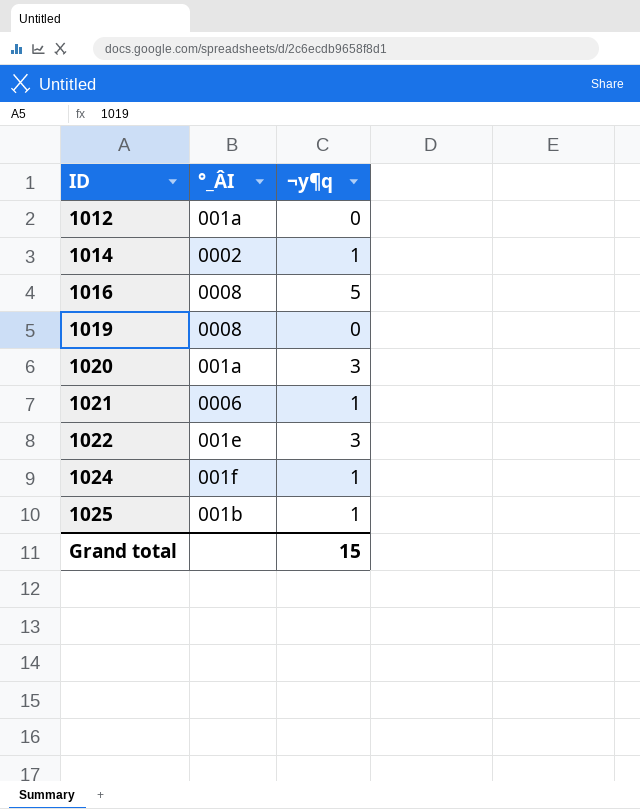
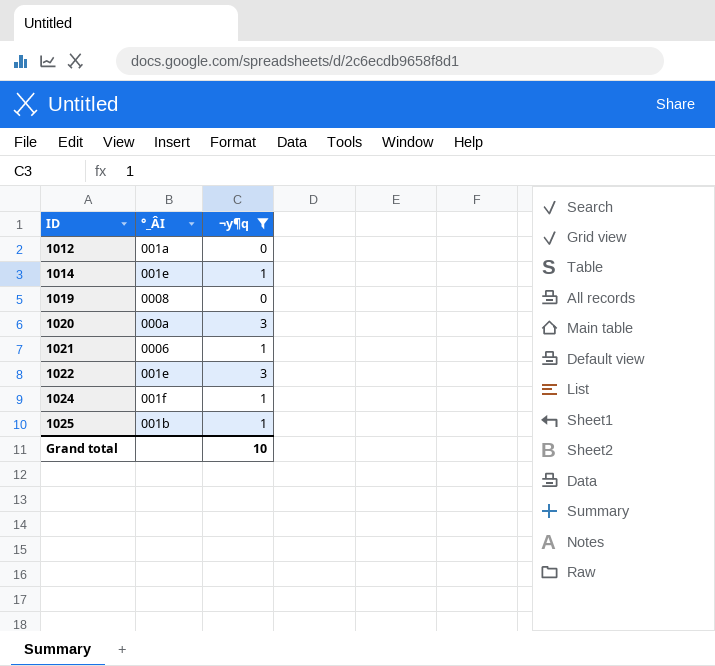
filter: none -> ¬y¶q != 5
1014 | °_ÂI: 0002 -> 001e
1020 | °_ÂI: 001a -> 000a
Grand total | ¬y¶q: 15 -> 10

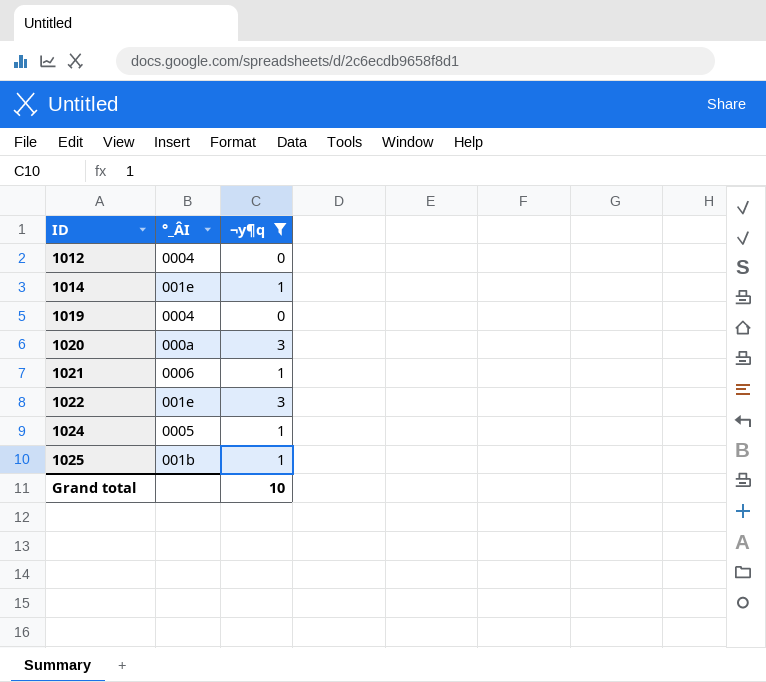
1012 | °_ÂI: 001a -> 0004
1019 | °_ÂI: 0008 -> 0004
1024 | °_ÂI: 001f -> 0005

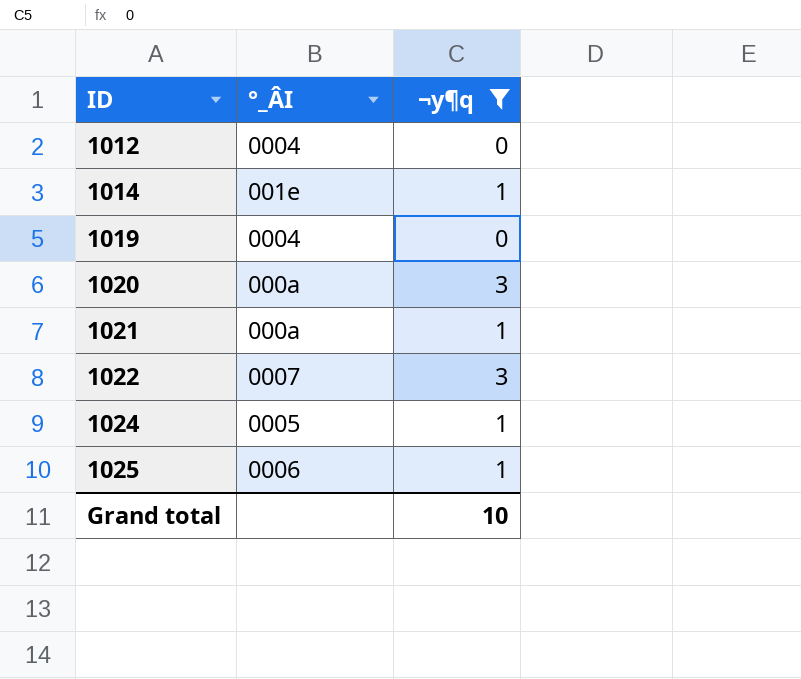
1021 | °_ÂI: 0006 -> 000a
1022 | °_ÂI: 001e -> 0007
1025 | °_ÂI: 001b -> 0006

